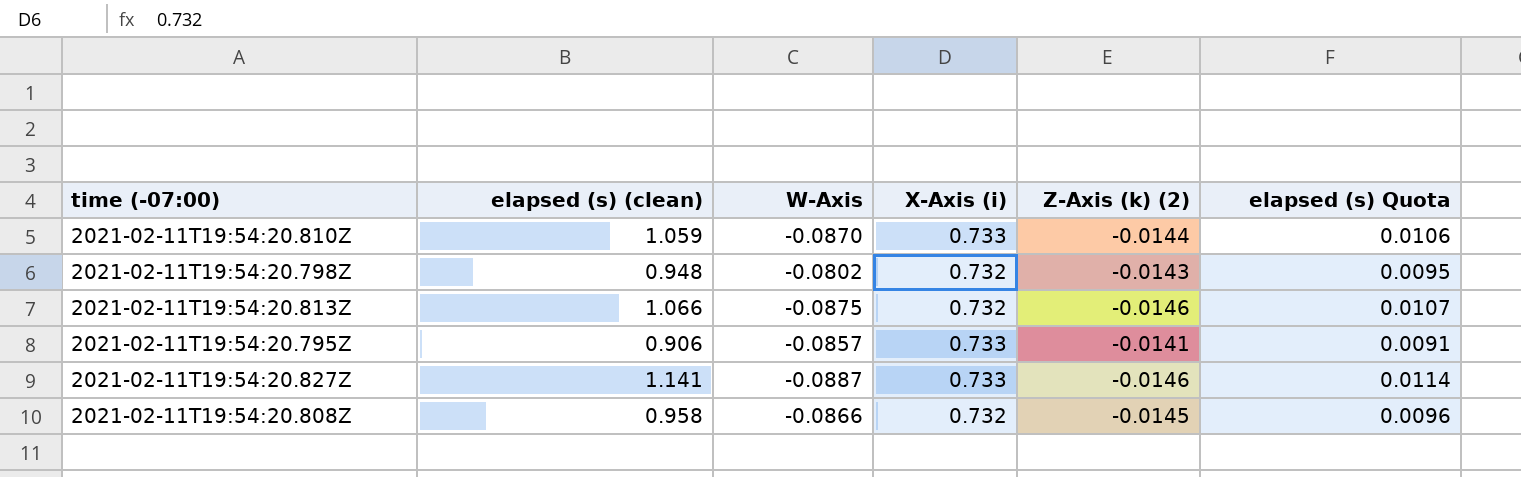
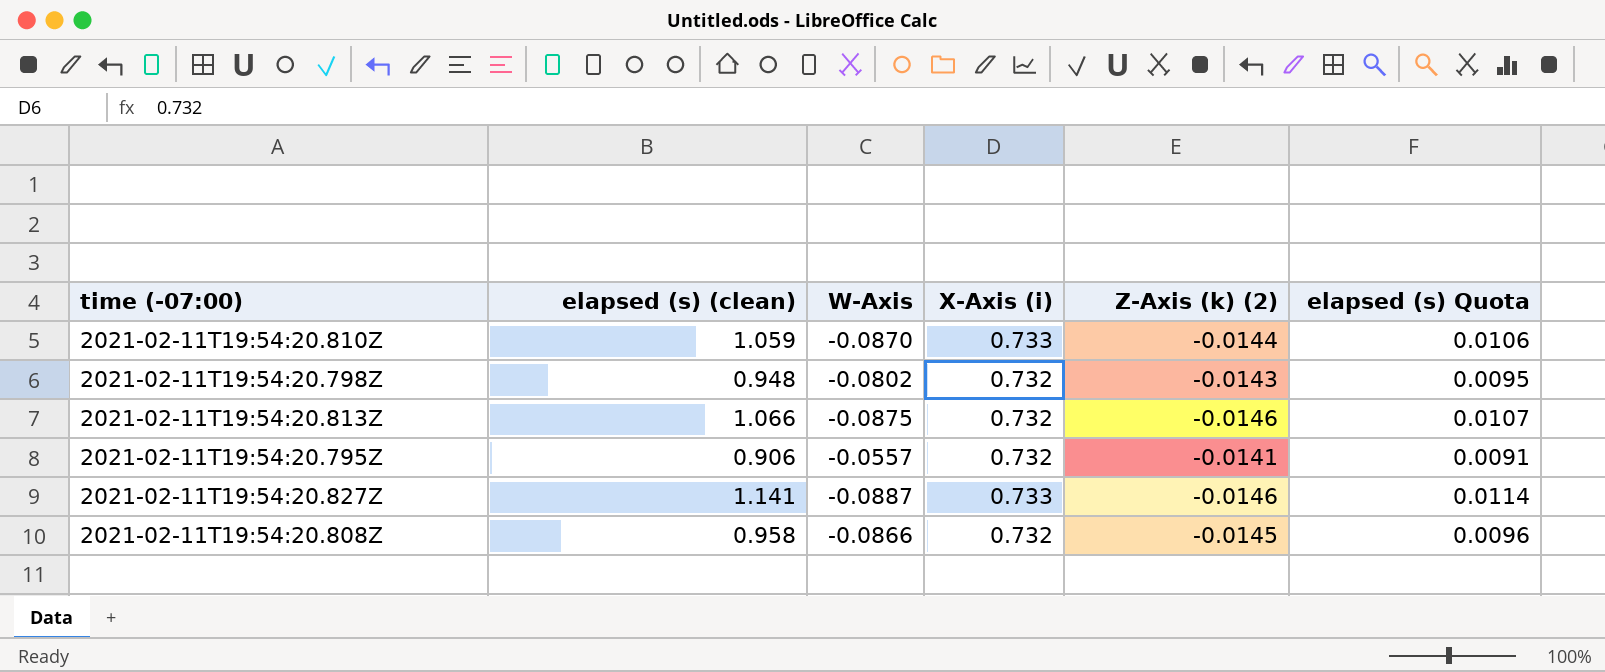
2021-02-11T19:54:20.795Z | W-Axis: -0.0857 -> -0.0557
2021-02-11T19:54:20.795Z | X-Axis (i): 0.733 -> 0.732

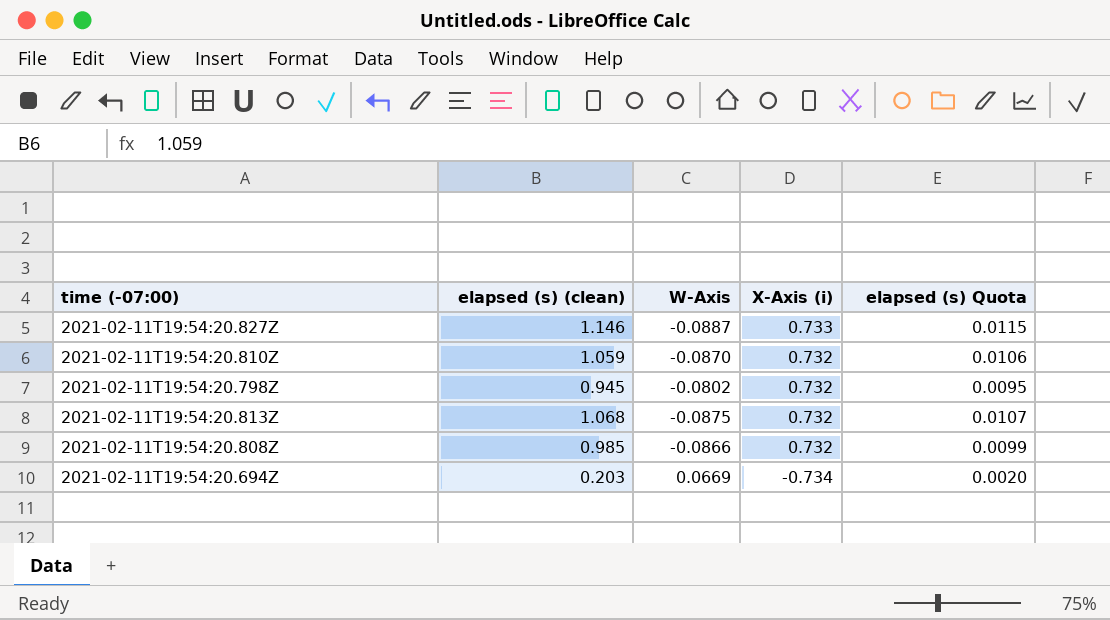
row order: none -> X-Axis (i) descending
column Z-Axis (k) (2) | position: 5 -> none
row 2021-02-11T19:54:20.795Z: 0.906 | -0.0557 | 0.732 | -0.0141 | 0.0091 -> none
2021-02-11T19:54:20.827Z | elapsed (s) (clean): 1.141 -> 1.146
2021-02-11T19:54:20.827Z | elapsed (s) Quota: 0.0114 -> 0.0115
2021-02-11T19:54:20.810Z | X-Axis (i): 0.733 -> 0.732
2021-02-11T19:54:20.798Z | elapsed (s) (clean): 0.948 -> 0.945
2021-02-11T19:54:20.813Z | elapsed (s) (clean): 1.066 -> 1.068
2021-02-11T19:54:20.808Z | elapsed (s) (clean): 0.958 -> 0.985
2021-02-11T19:54:20.808Z | elapsed (s) Quota: 0.0096 -> 0.0099
row 2021-02-11T19:54:20.694Z: none -> 0.203 | 0.0669 | -0.734 | 0.0020

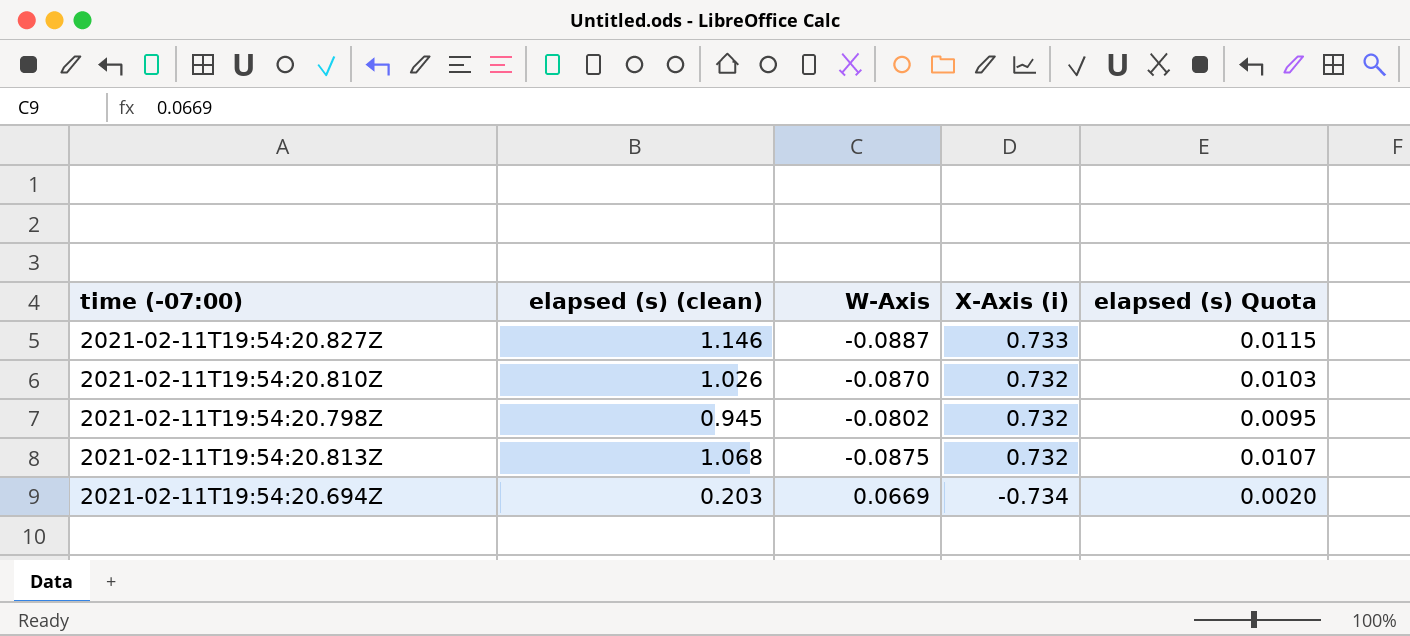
row 2021-02-11T19:54:20.808Z: 0.985 | -0.0866 | 0.732 | 0.0099 -> none
2021-02-11T19:54:20.810Z | elapsed (s) (clean): 1.059 -> 1.026
2021-02-11T19:54:20.810Z | elapsed (s) Quota: 0.0106 -> 0.0103

